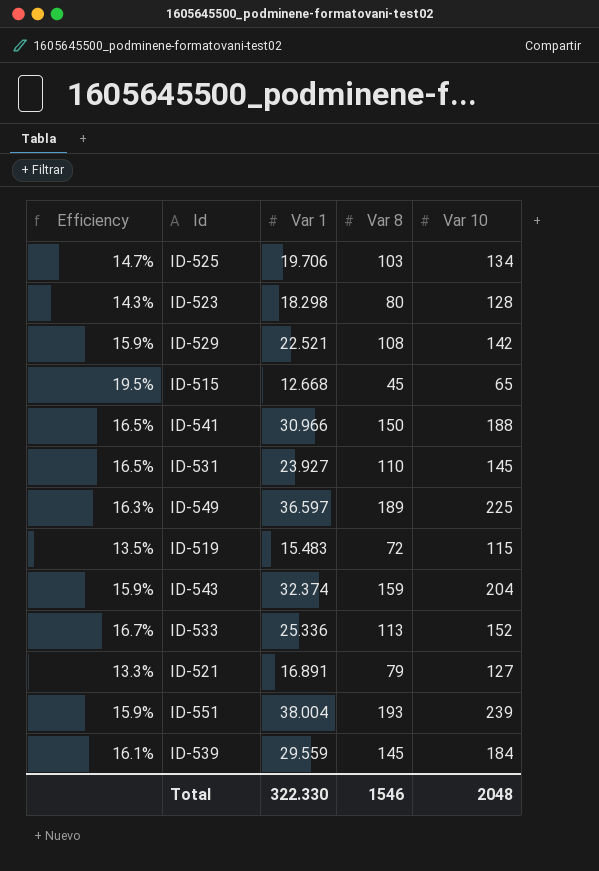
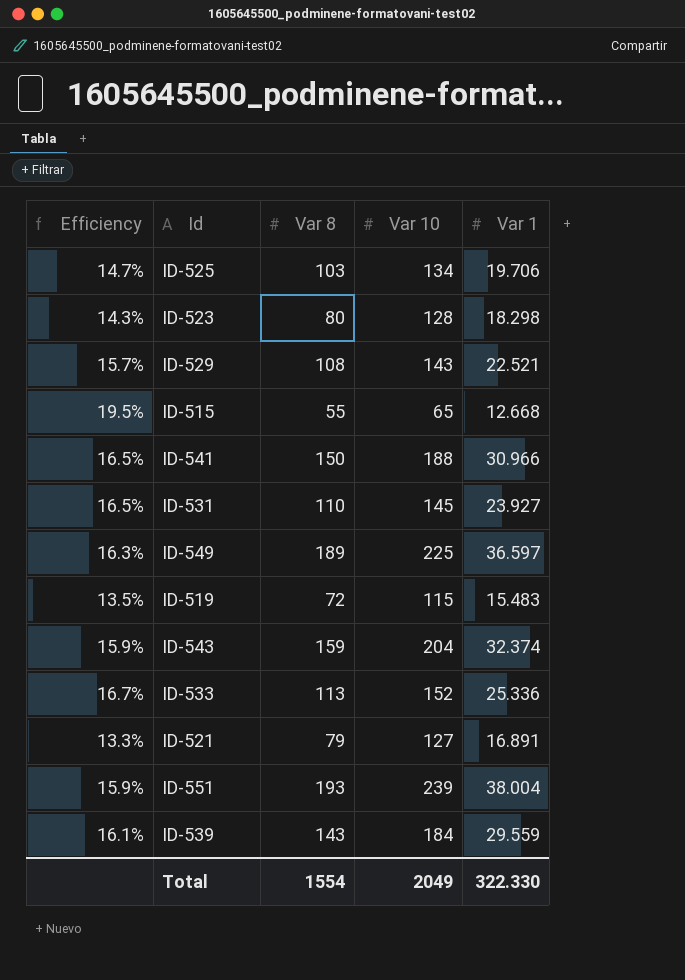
column Var 1 | position: 3 -> 5
ID-529 | Efficiency: 15.9% -> 15.7%
ID-529 | Var 10: 142 -> 143
ID-515 | Var 8: 45 -> 55
ID-539 | Var 8: 145 -> 143
Total | Var 8: 1546 -> 1554
Total | Var 10: 2048 -> 2049

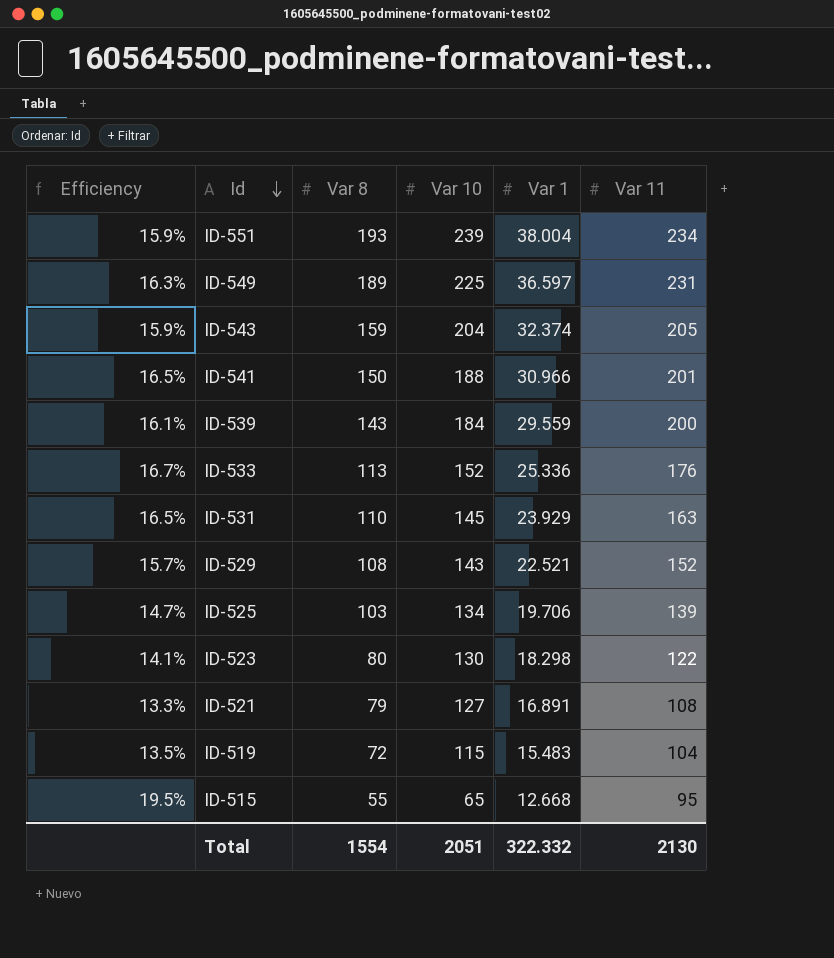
row order: none -> Id descending
column Var 11 | position: none -> 6
ID-531 | Var 1: 23.927 -> 23.929
ID-523 | Efficiency: 14.3% -> 14.1%
ID-523 | Var 10: 128 -> 130
Total | Var 10: 2049 -> 2051
Total | Var 1: 322.330 -> 322.332

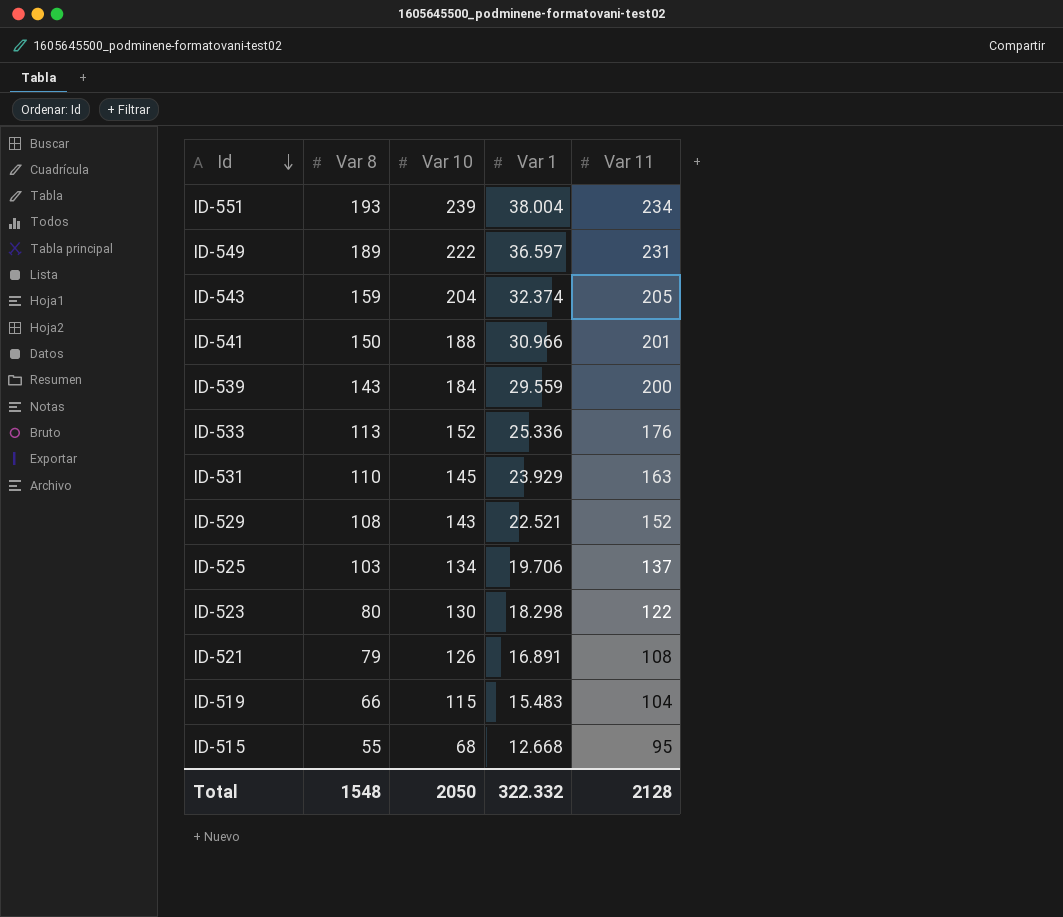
column Efficiency | formula: [Var 1] / [Var 10] -> none
ID-549 | Var 10: 225 -> 222
ID-525 | Var 11: 139 -> 137
ID-521 | Var 10: 127 -> 126
ID-519 | Var 8: 72 -> 66
ID-515 | Var 10: 65 -> 68
Total | Var 8: 1554 -> 1548
Total | Var 10: 2051 -> 2050
Total | Var 11: 2130 -> 2128

